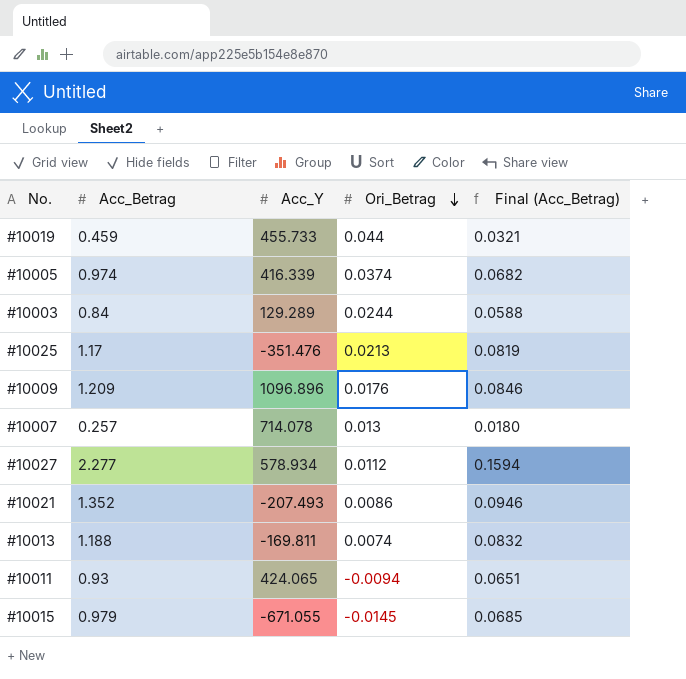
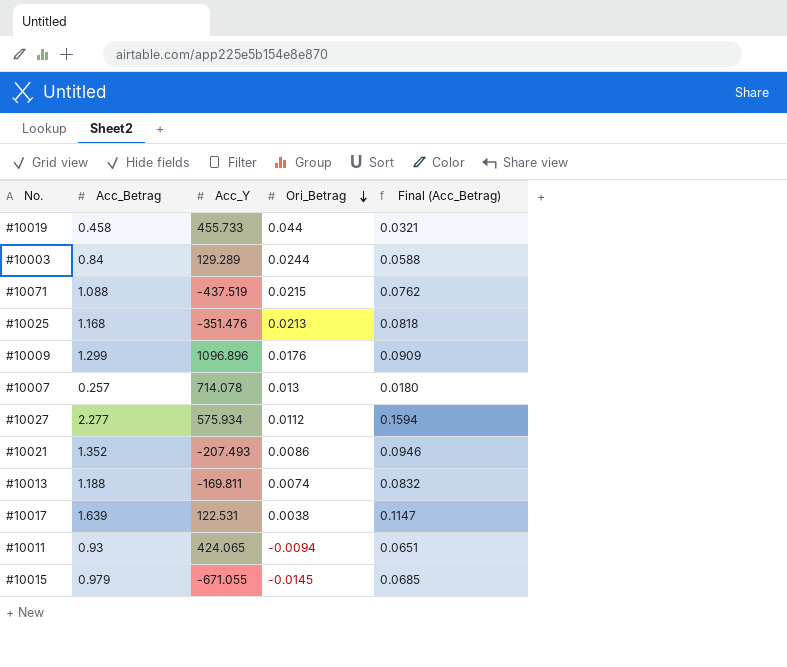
row #10005: 0.974 | 416.339 | 0.0374 | 0.0682 -> none
#10019 | Acc_Betrag: 0.459 -> 0.458
row #10071: none -> 1.088 | -437.519 | 0.0215 | 0.0762
#10025 | Acc_Betrag: 1.17 -> 1.168
#10025 | Final (Acc_Betrag): 0.0819 -> 0.0818
#10009 | Acc_Betrag: 1.209 -> 1.299
#10009 | Final (Acc_Betrag): 0.0846 -> 0.0909
#10027 | Acc_Y: 578.934 -> 575.934
row #10017: none -> 1.639 | 122.531 | 0.0038 | 0.1147

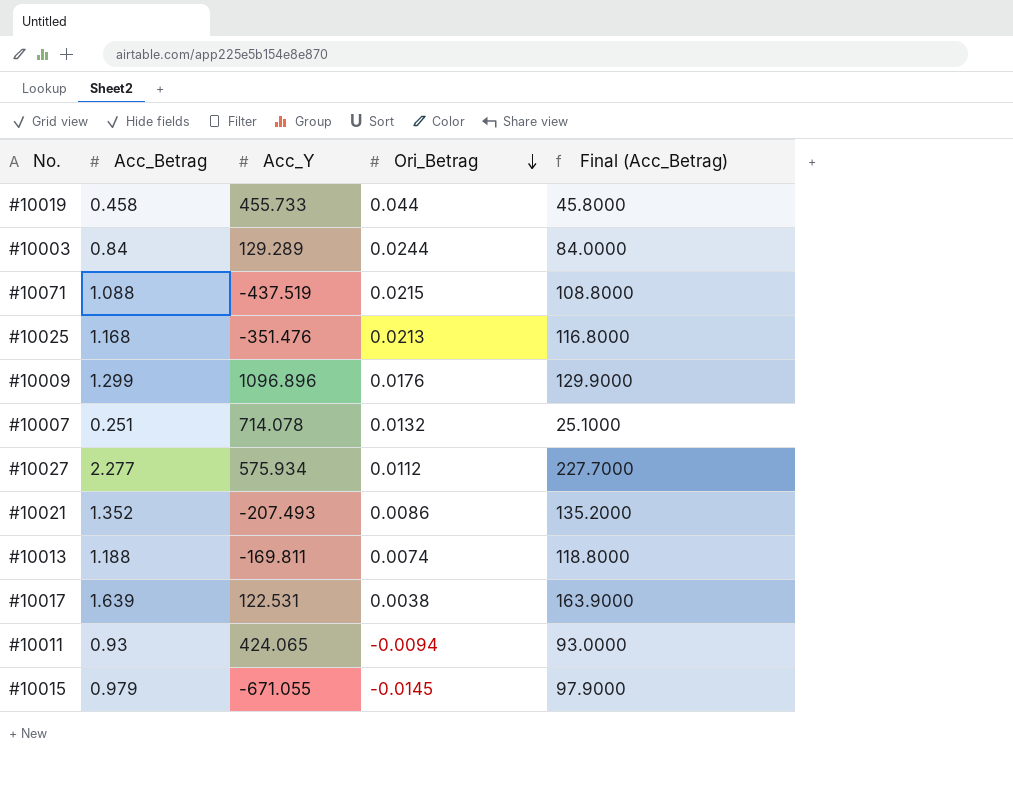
column Final (Acc_Betrag) | formula: [Acc_Betrag] * 0.07 -> [Acc_Betrag] * 100
#10007 | Acc_Betrag: 0.257 -> 0.251
#10007 | Ori_Betrag: 0.013 -> 0.0132

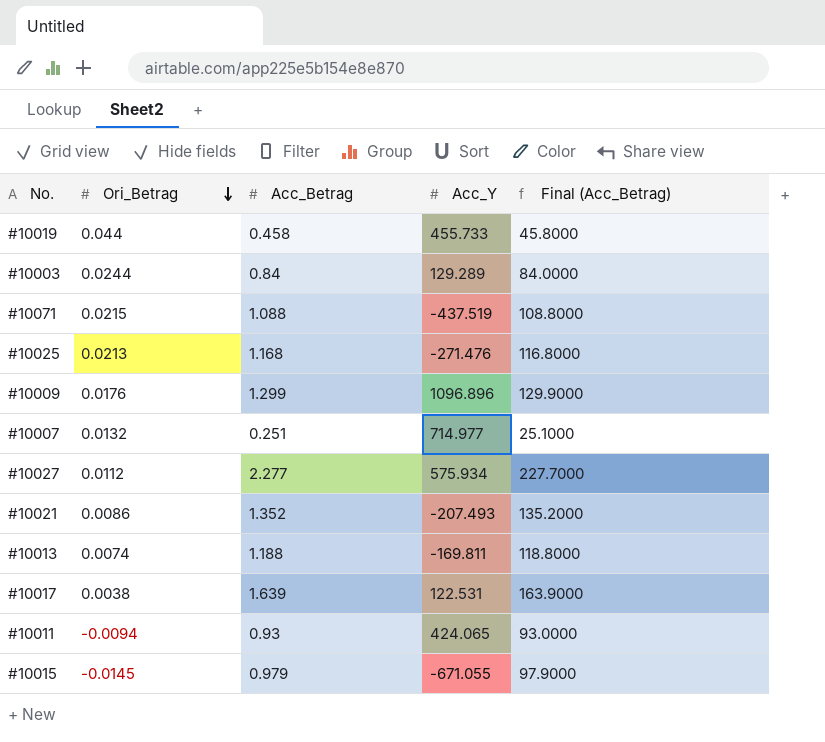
column Ori_Betrag | position: 4 -> 2
#10025 | Acc_Y: -351.476 -> -271.476
#10007 | Acc_Y: 714.078 -> 714.977

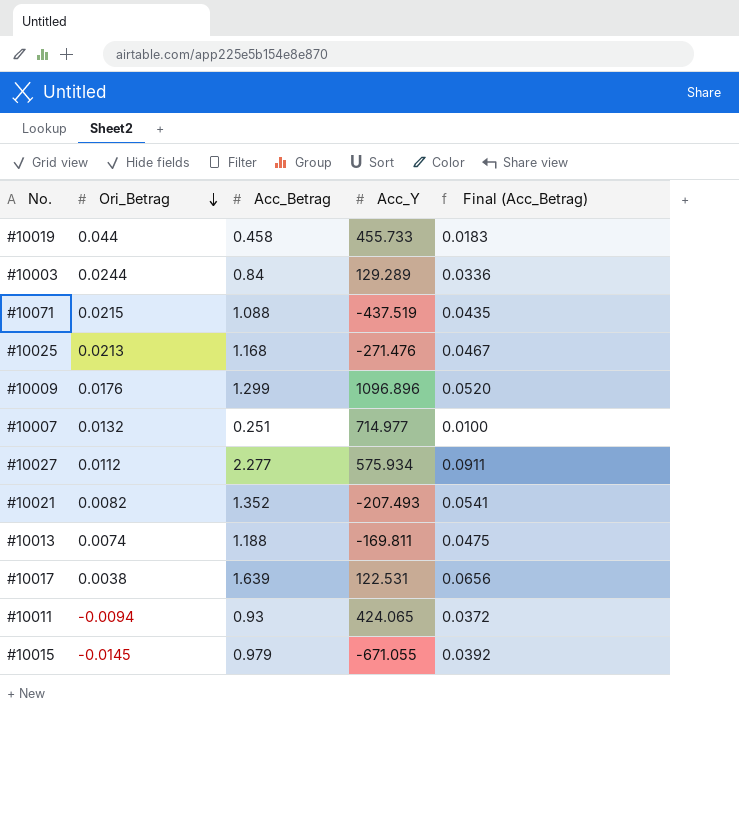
column Final (Acc_Betrag) | formula: [Acc_Betrag] * 100 -> [Acc_Betrag] * 0.04
#10021 | Ori_Betrag: 0.0086 -> 0.0082

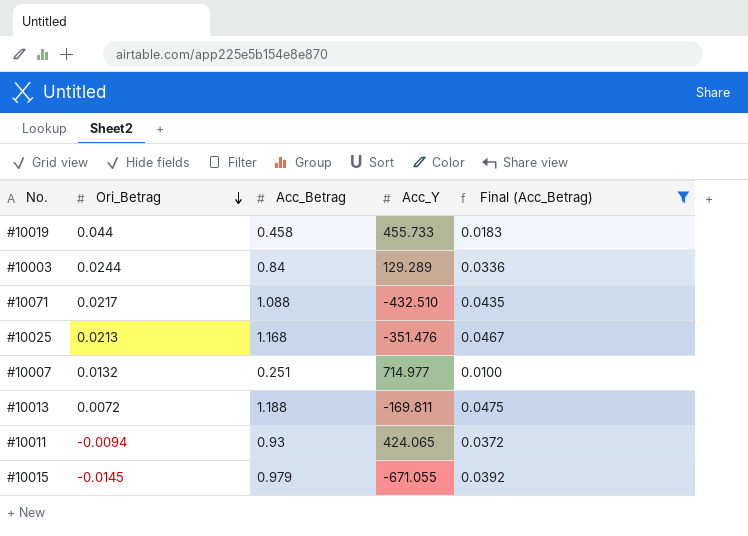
filter: none -> Final (Acc_Betrag) <= 0.0475
#10071 | Ori_Betrag: 0.0215 -> 0.0217
#10071 | Acc_Y: -437.519 -> -432.510
#10025 | Acc_Y: -271.476 -> -351.476
#10013 | Ori_Betrag: 0.0074 -> 0.0072

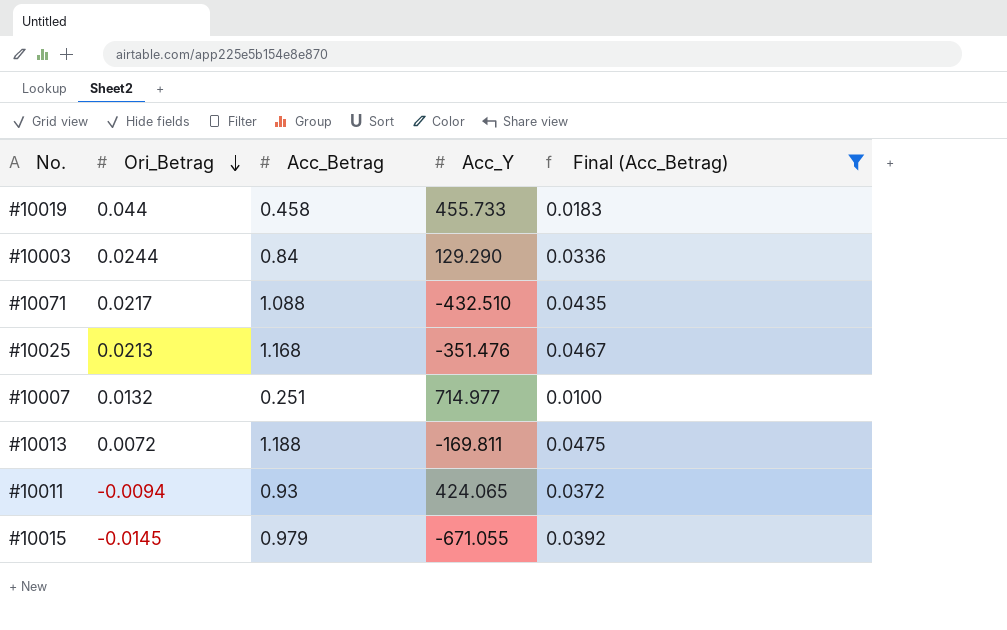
#10003 | Acc_Y: 129.289 -> 129.290

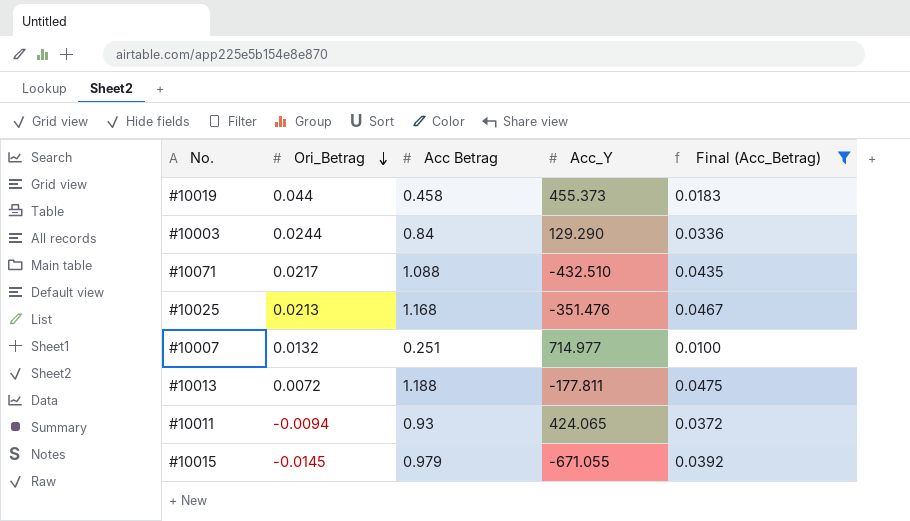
column name: Acc_Betrag -> Acc Betrag
#10019 | Acc_Y: 455.733 -> 455.373
#10013 | Acc_Y: -169.811 -> -177.811

